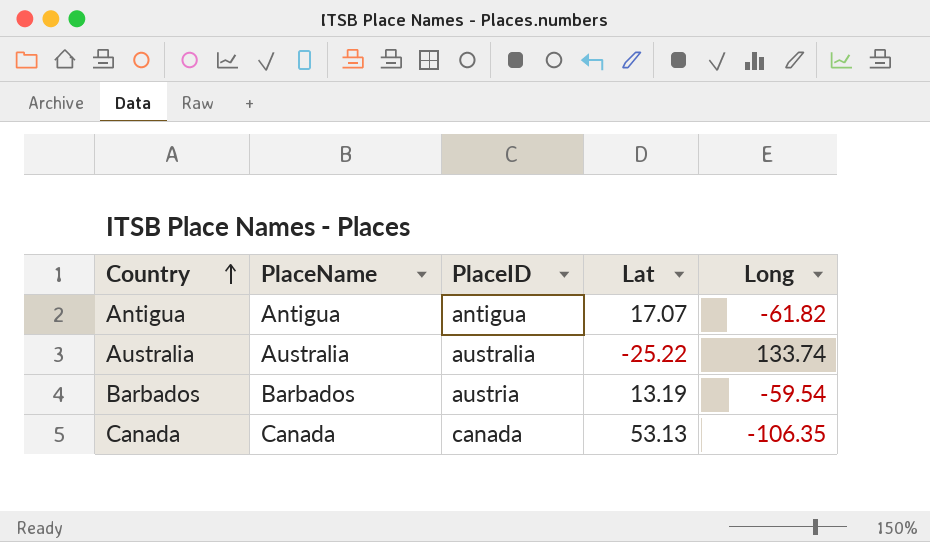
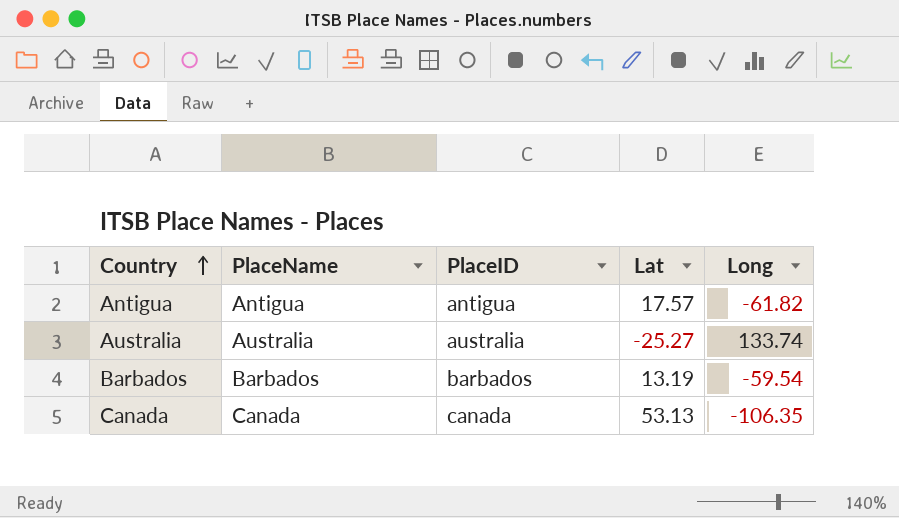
Antigua | Lat: 17.07 -> 17.57
Australia | Lat: -25.22 -> -25.27
Barbados | PlaceID: austria -> barbados

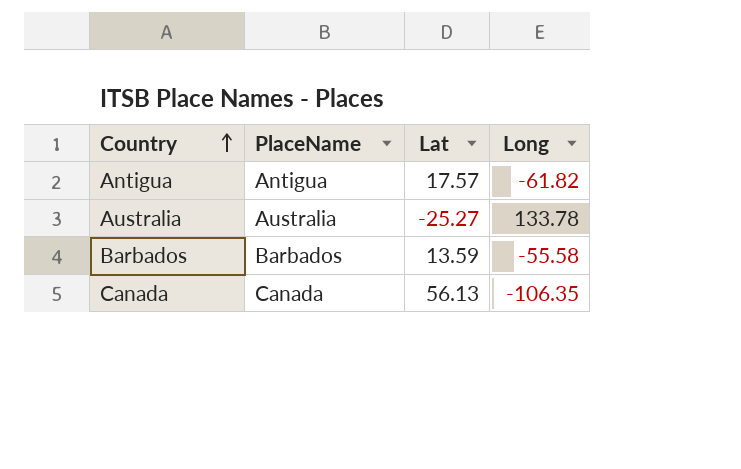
column PlaceID | position: 3 -> none
Australia | Long: 133.74 -> 133.78
Barbados | Lat: 13.19 -> 13.59
Barbados | Long: -59.54 -> -55.58
Canada | Lat: 53.13 -> 56.13

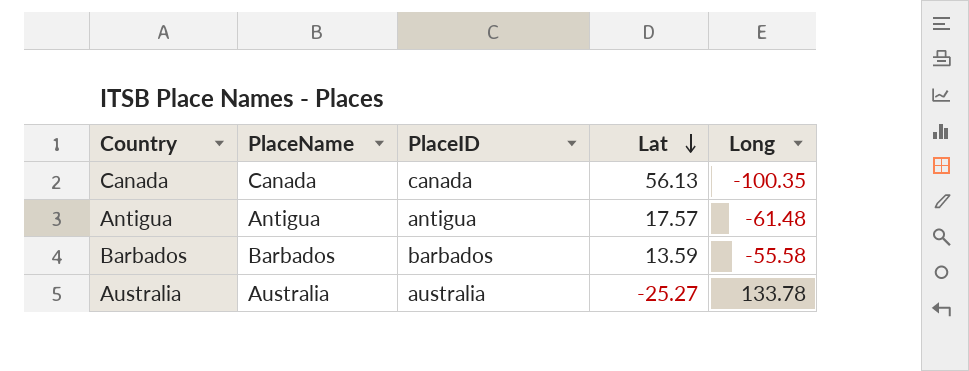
row order: Country ascending -> Lat descending
column PlaceID | position: none -> 3
Canada | Long: -106.35 -> -100.35
Antigua | Long: -61.82 -> -61.48

